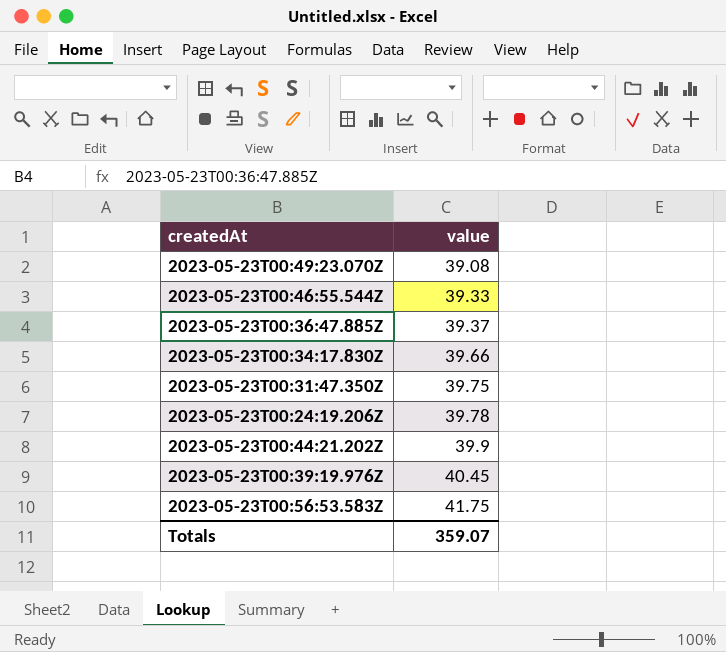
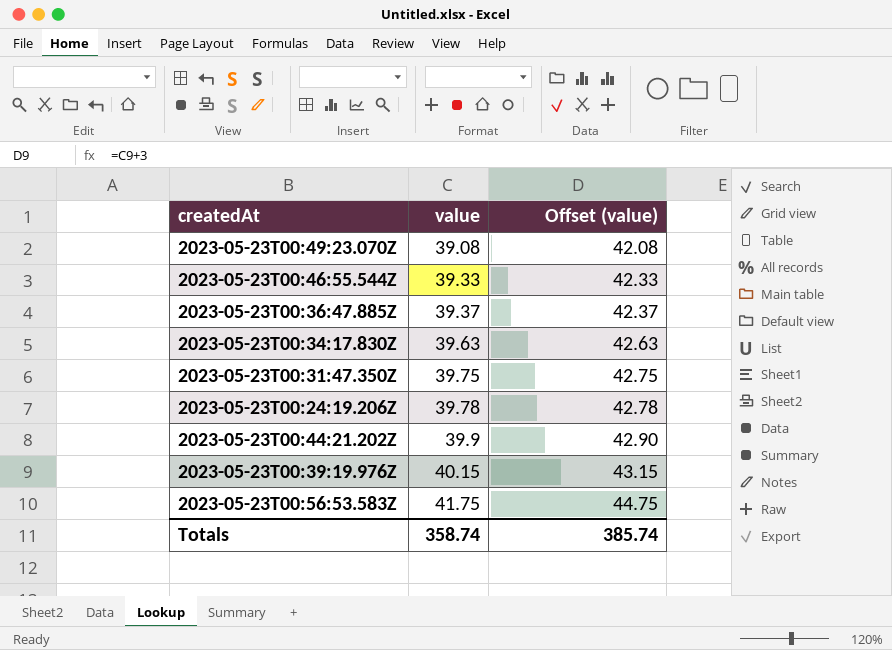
column Offset (value) | formula: none -> [value] + 3
2023-05-23T00:34:17.830Z | value: 39.66 -> 39.63
2023-05-23T00:39:19.976Z | value: 40.45 -> 40.15
Totals | value: 359.07 -> 358.74

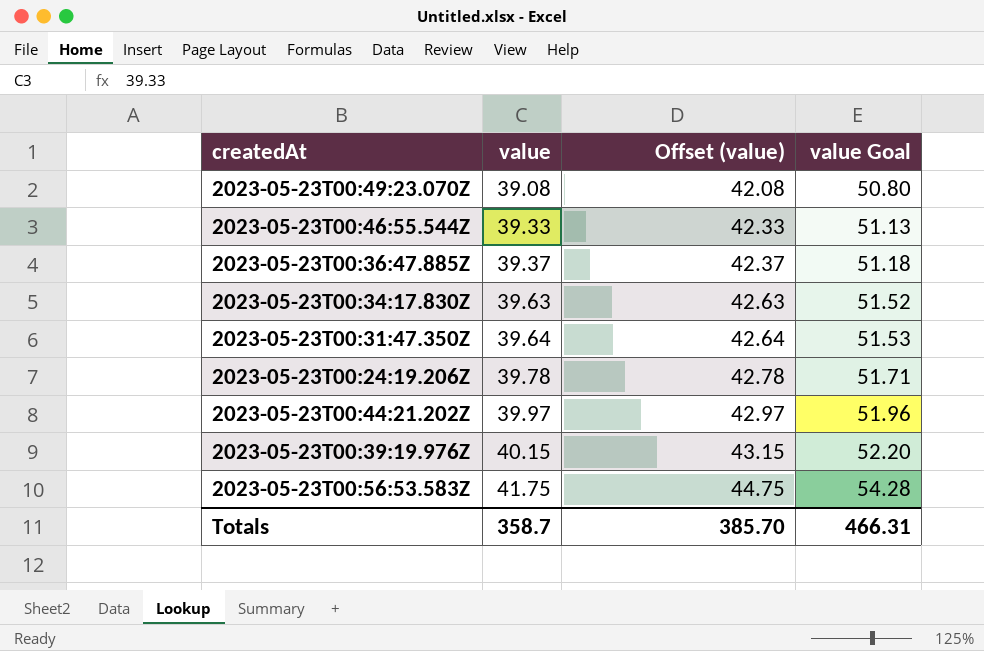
column value Goal | formula: none -> [value] * 1.3
2023-05-23T00:31:47.350Z | value: 39.75 -> 39.64
2023-05-23T00:31:47.350Z | Offset (value): 42.75 -> 42.64
2023-05-23T00:44:21.202Z | value: 39.9 -> 39.97
2023-05-23T00:44:21.202Z | Offset (value): 42.90 -> 42.97
Totals | value: 358.74 -> 358.7
Totals | Offset (value): 385.74 -> 385.70

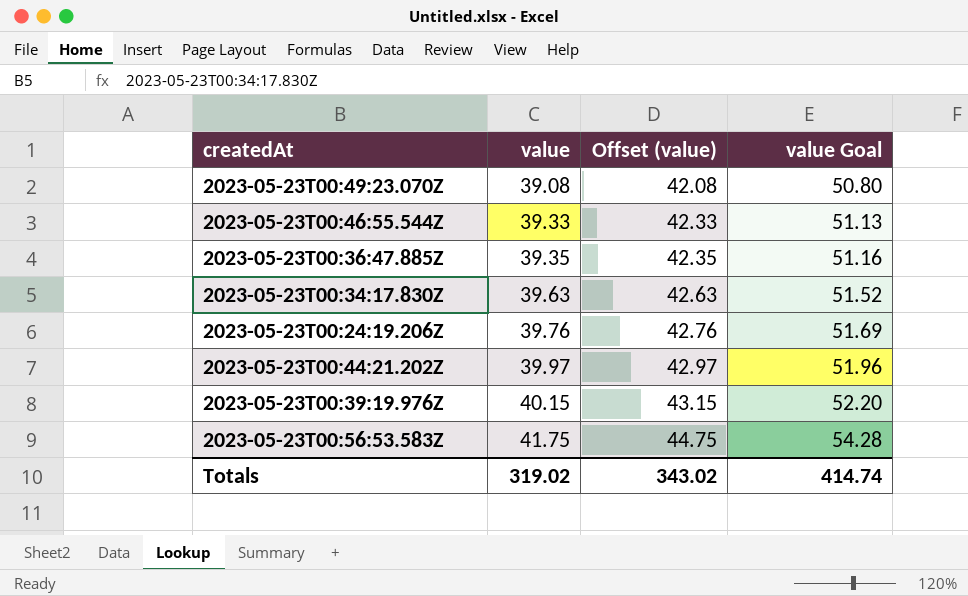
row 2023-05-23T00:31:47.350Z: 39.64 | 42.64 | 51.53 -> none
2023-05-23T00:36:47.885Z | value: 39.37 -> 39.35
2023-05-23T00:36:47.885Z | Offset (value): 42.37 -> 42.35
2023-05-23T00:36:47.885Z | value Goal: 51.18 -> 51.16
2023-05-23T00:24:19.206Z | value: 39.78 -> 39.76
2023-05-23T00:24:19.206Z | Offset (value): 42.78 -> 42.76
2023-05-23T00:24:19.206Z | value Goal: 51.71 -> 51.69
Totals | value: 358.7 -> 319.02
Totals | Offset (value): 385.70 -> 343.02
Totals | value Goal: 466.31 -> 414.74

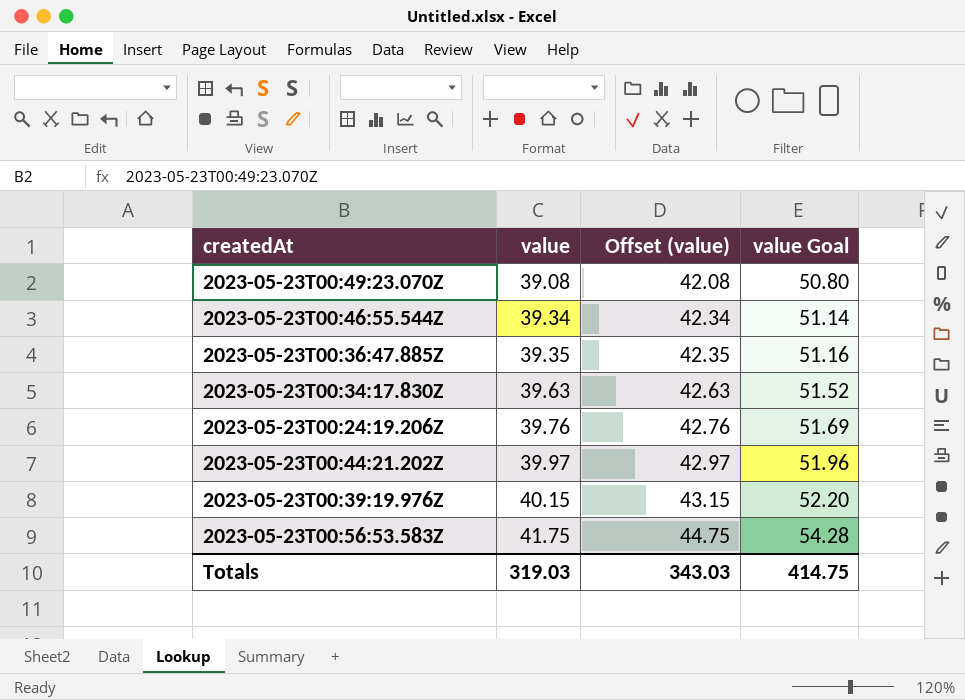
2023-05-23T00:46:55.544Z | value: 39.33 -> 39.34
2023-05-23T00:46:55.544Z | Offset (value): 42.33 -> 42.34
2023-05-23T00:46:55.544Z | value Goal: 51.13 -> 51.14
Totals | value: 319.02 -> 319.03
Totals | Offset (value): 343.02 -> 343.03
Totals | value Goal: 414.74 -> 414.75

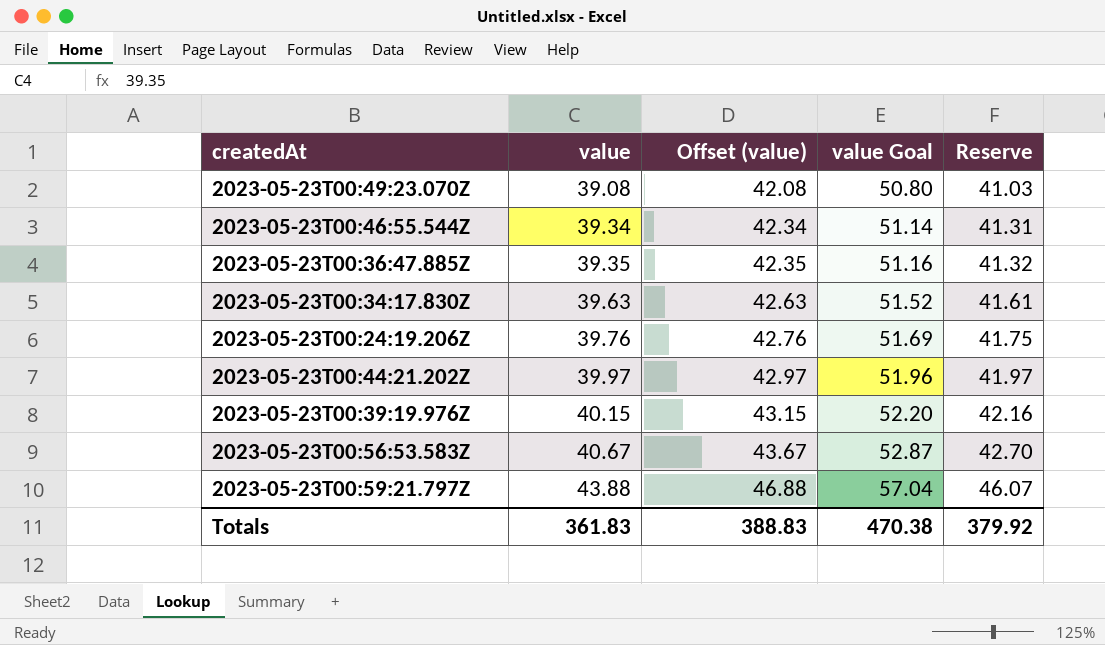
column Reserve | formula: none -> [value] * 1.05
2023-05-23T00:56:53.583Z | value: 41.75 -> 40.67
2023-05-23T00:56:53.583Z | Offset (value): 44.75 -> 43.67
2023-05-23T00:56:53.583Z | value Goal: 54.28 -> 52.87
row 2023-05-23T00:59:21.797Z: none -> 43.88 | 46.88 | 57.04 | 46.07
Totals | value: 319.03 -> 361.83
Totals | Offset (value): 343.03 -> 388.83
Totals | value Goal: 414.75 -> 470.38

